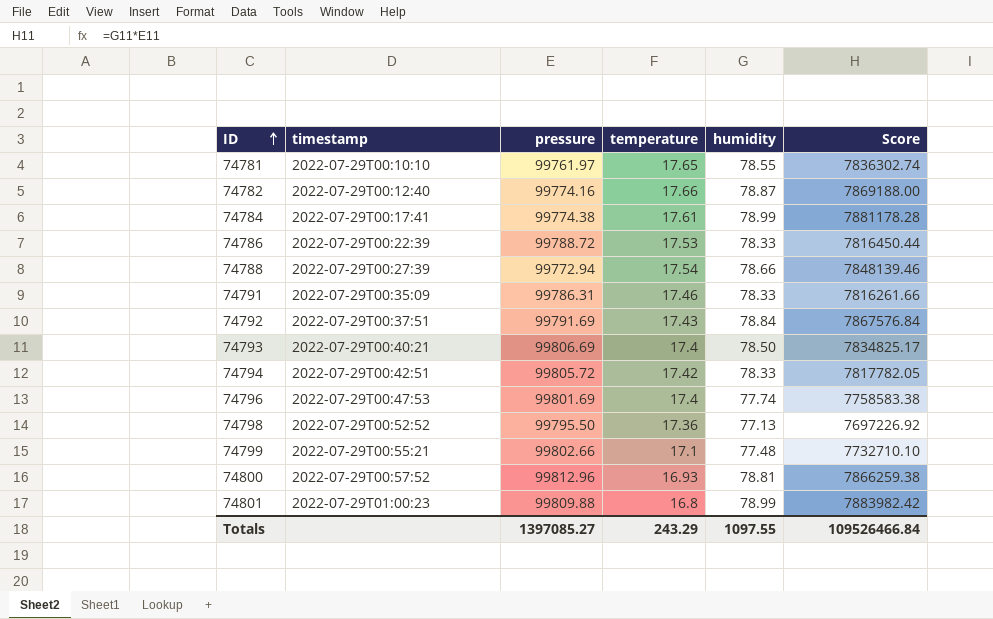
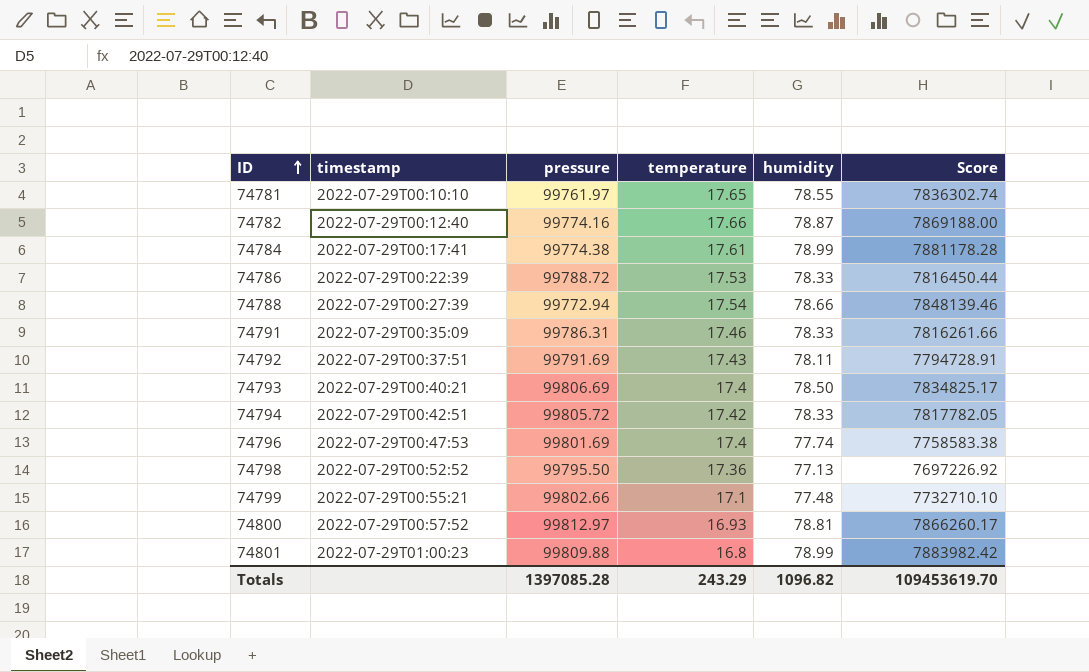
74792 | humidity: 78.84 -> 78.11
74792 | Score: 7867576.84 -> 7794728.91
74800 | pressure: 99812.96 -> 99812.97
74800 | Score: 7866259.38 -> 7866260.17
Totals | pressure: 1397085.27 -> 1397085.28
Totals | humidity: 1097.55 -> 1096.82
Totals | Score: 109526466.84 -> 109453619.70

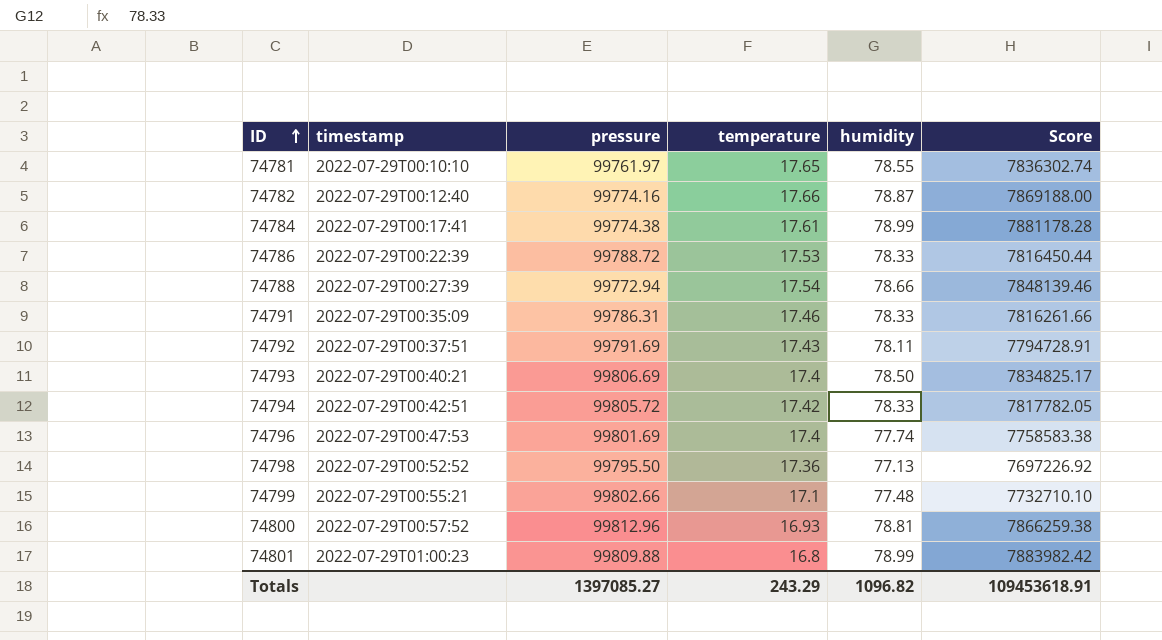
74800 | pressure: 99812.97 -> 99812.96
74800 | Score: 7866260.17 -> 7866259.38
Totals | pressure: 1397085.28 -> 1397085.27
Totals | Score: 109453619.70 -> 109453618.91

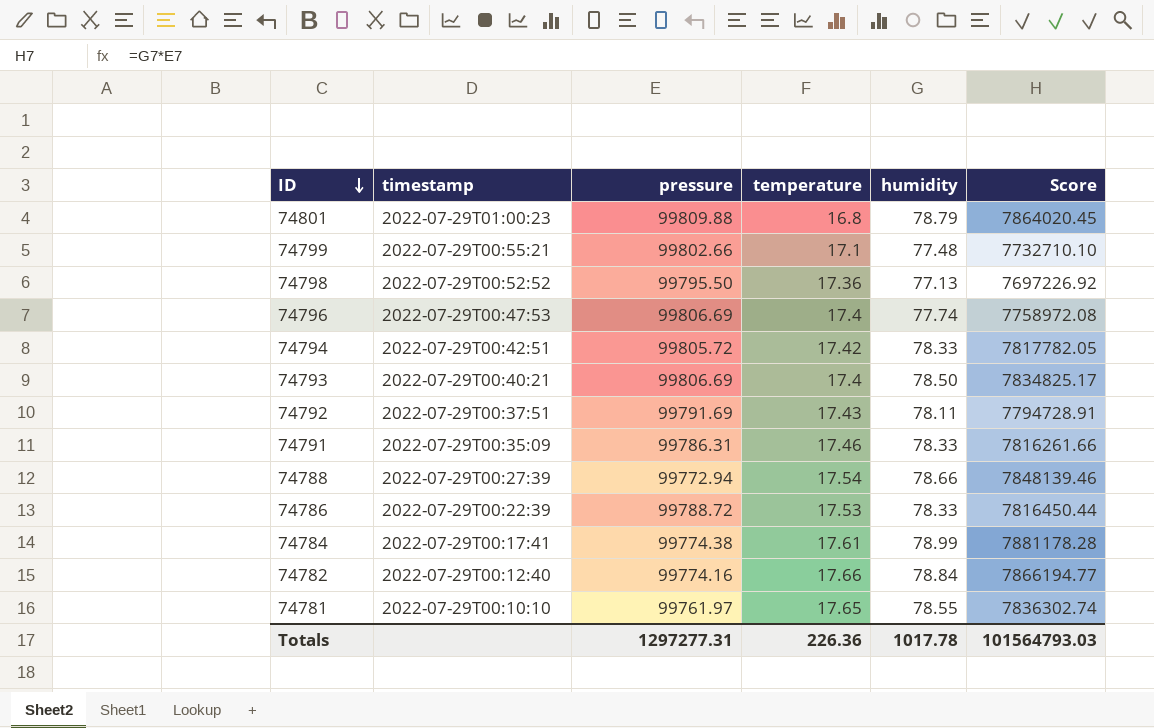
row order: ID ascending -> ID descending
row 74800: 2022-07-29T00:57:52 | 99812.96 | 16.93 | 78.81 | 7866259.38 -> none
74801 | humidity: 78.99 -> 78.79
74801 | Score: 7883982.42 -> 7864020.45
74796 | pressure: 99801.69 -> 99806.69
74796 | Score: 7758583.38 -> 7758972.08
74782 | humidity: 78.87 -> 78.84
74782 | Score: 7869188.00 -> 7866194.77
Totals | pressure: 1397085.27 -> 1297277.31
Totals | temperature: 243.29 -> 226.36
Totals | humidity: 1096.82 -> 1017.78
Totals | Score: 109453618.91 -> 101564793.03

